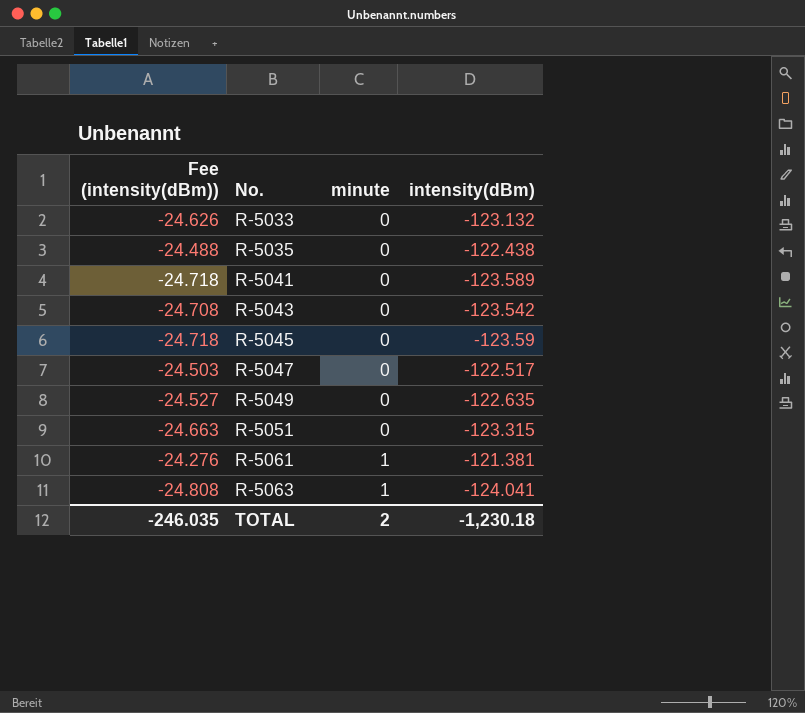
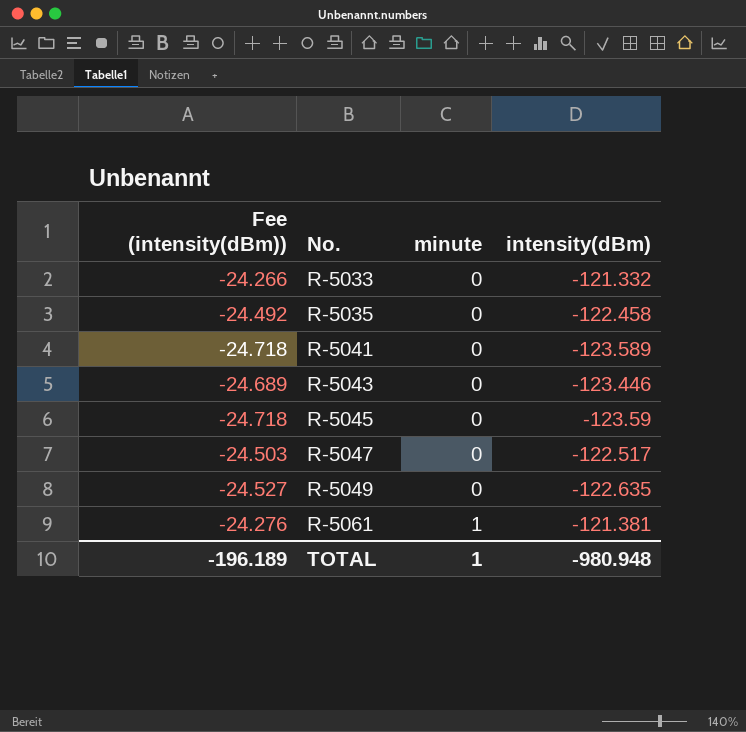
row R-5051: -24.663 | 0 | -123.315 -> none
row R-5063: -24.808 | 1 | -124.041 -> none
R-5033 | Fee (intensity(dBm)): -24.626 -> -24.266
R-5033 | intensity(dBm): -123.132 -> -121.332
R-5035 | Fee (intensity(dBm)): -24.488 -> -24.492
R-5035 | intensity(dBm): -122.438 -> -122.458
R-5043 | Fee (intensity(dBm)): -24.708 -> -24.689
R-5043 | intensity(dBm): -123.542 -> -123.446
TOTAL | Fee (intensity(dBm)): -246.035 -> -196.189
TOTAL | minute: 2 -> 1
TOTAL | intensity(dBm): -1,230.18 -> -980.948

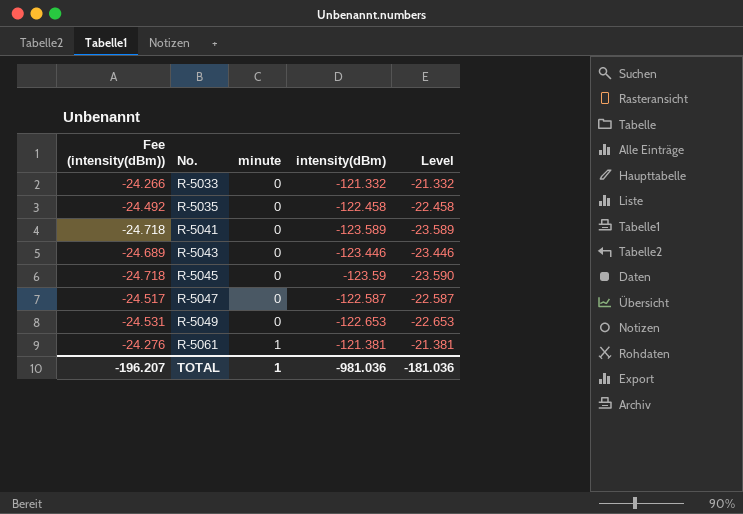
column Level | formula: none -> [intensity(dBm)] + 100
R-5047 | Fee (intensity(dBm)): -24.503 -> -24.517
R-5047 | intensity(dBm): -122.517 -> -122.587
R-5049 | Fee (intensity(dBm)): -24.527 -> -24.531
R-5049 | intensity(dBm): -122.635 -> -122.653
TOTAL | Fee (intensity(dBm)): -196.189 -> -196.207
TOTAL | intensity(dBm): -980.948 -> -981.036

